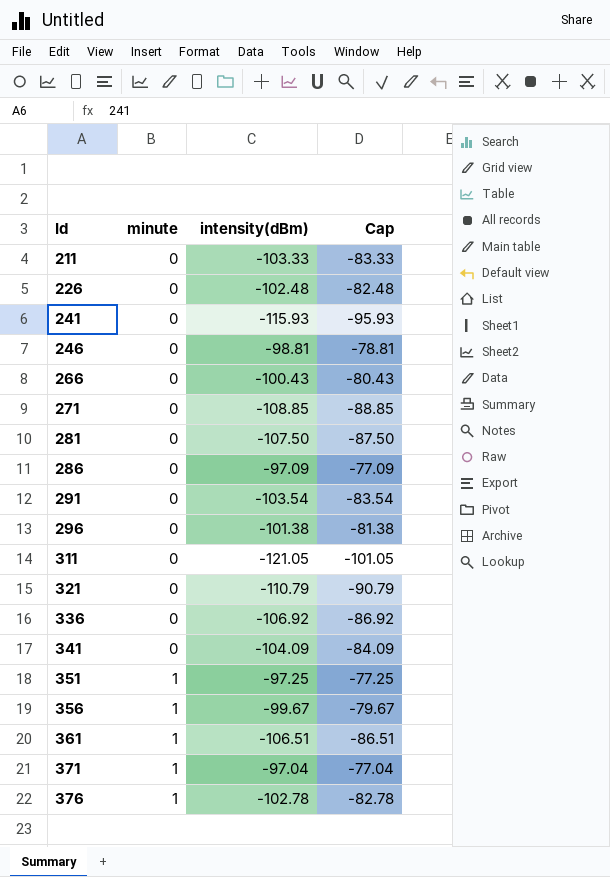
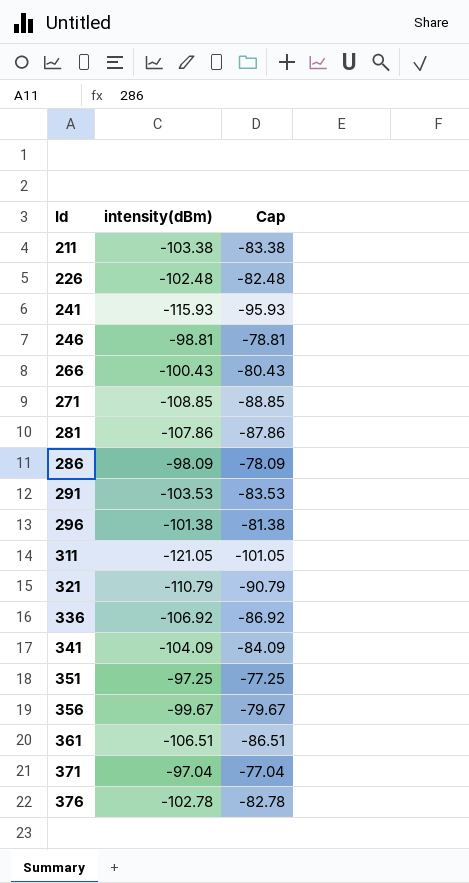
column minute | position: 2 -> none
211 | intensity(dBm): -103.33 -> -103.38
211 | Cap: -83.33 -> -83.38
281 | intensity(dBm): -107.50 -> -107.86
281 | Cap: -87.50 -> -87.86
286 | intensity(dBm): -97.09 -> -98.09
286 | Cap: -77.09 -> -78.09
291 | intensity(dBm): -103.54 -> -103.53
291 | Cap: -83.54 -> -83.53

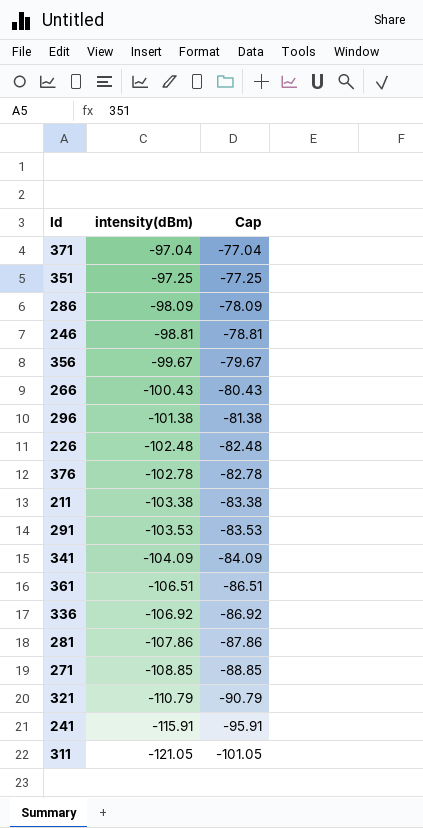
row order: Id ascending -> intensity(dBm) descending
241 | intensity(dBm): -115.93 -> -115.91
241 | Cap: -95.93 -> -95.91

